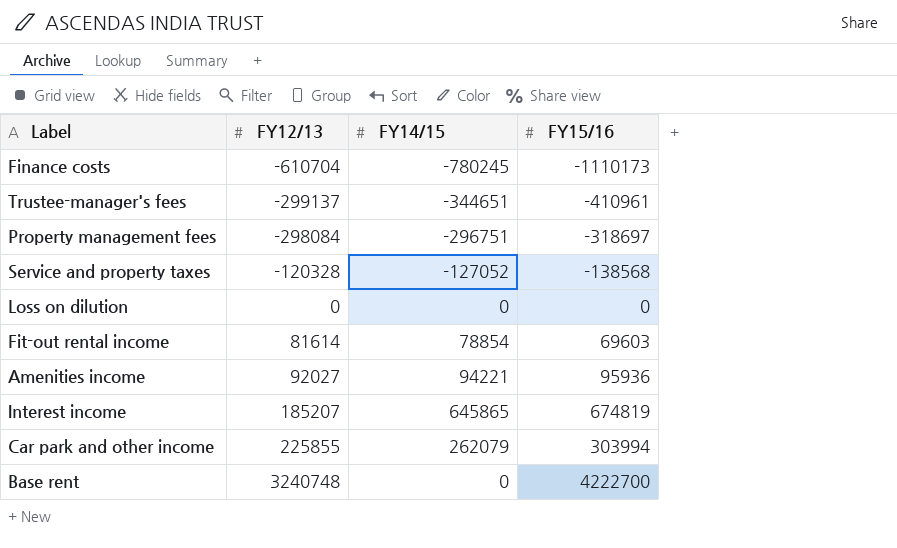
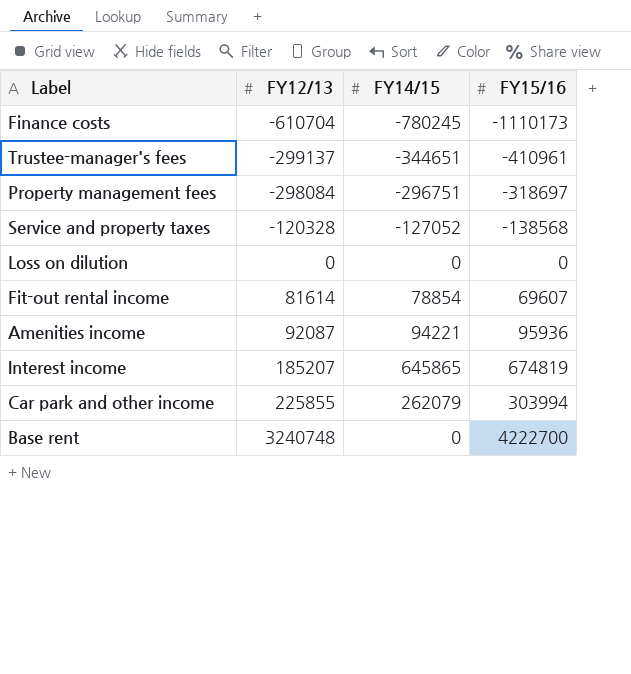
Fit-out rental income | FY15/16: 69603 -> 69607
Amenities income | FY12/13: 92027 -> 92087

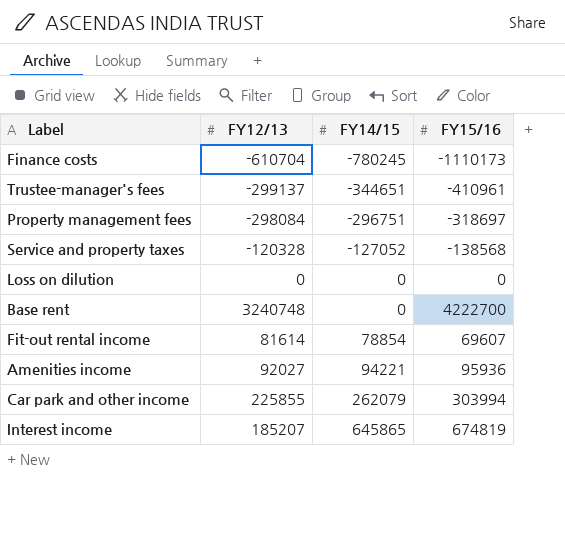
row order: FY12/13 ascending -> FY14/15 ascending
Amenities income | FY12/13: 92087 -> 92027

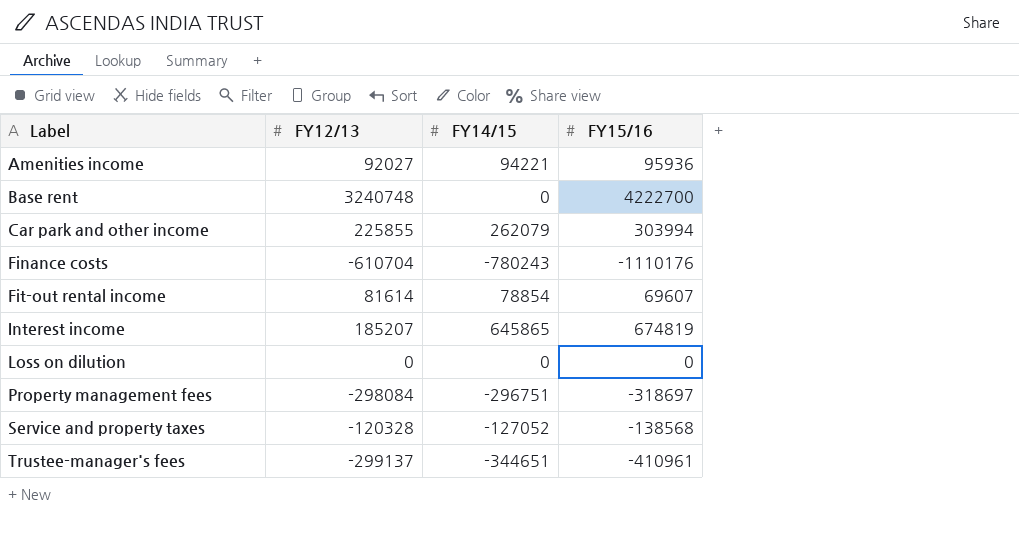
row order: FY14/15 ascending -> Label ascending
Finance costs | FY14/15: -780245 -> -780243
Finance costs | FY15/16: -1110173 -> -1110176

